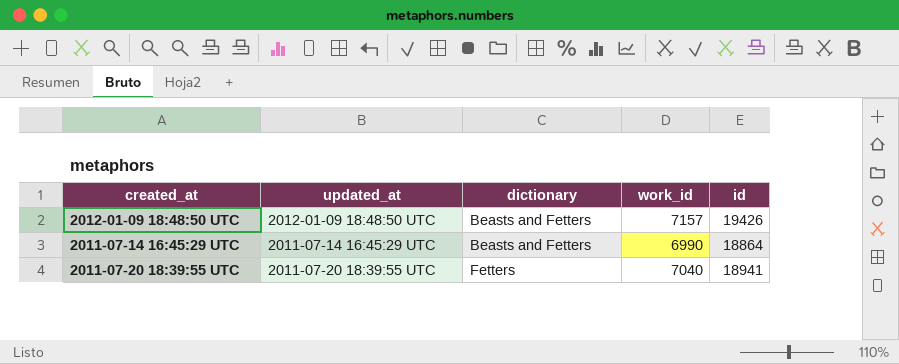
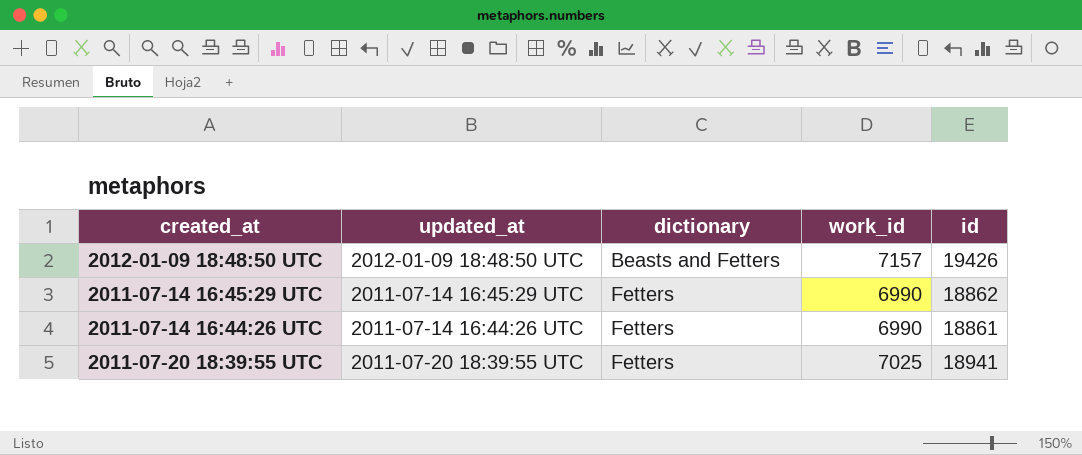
2011-07-14 16:45:29 UTC | dictionary: Beasts and Fetters -> Fetters
2011-07-14 16:45:29 UTC | id: 18864 -> 18862
row 2011-07-14 16:44:26 UTC: none -> 2011-07-14 16:44:26 UTC | Fetters | 6990 | 18861
2011-07-20 18:39:55 UTC | work_id: 7040 -> 7025

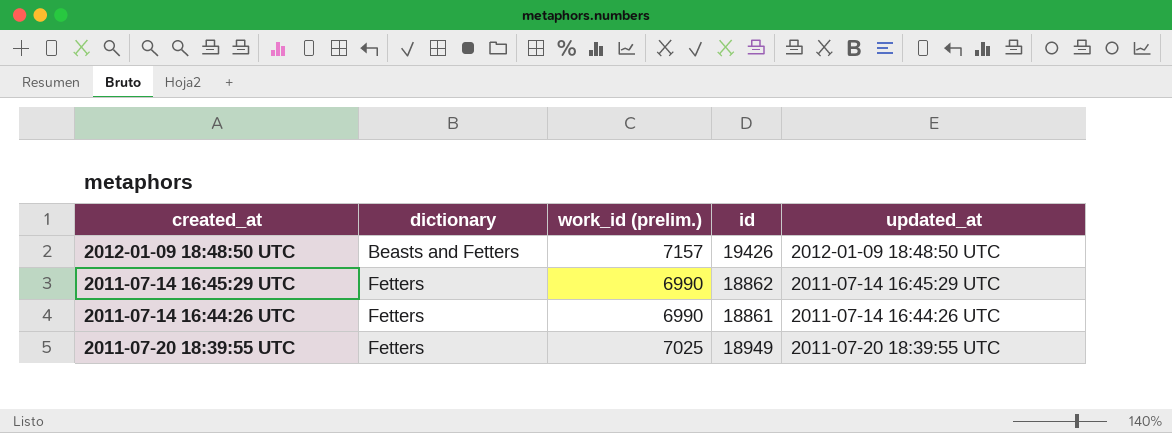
column name: work_id -> work_id (prelim.)
column updated_at | position: 2 -> 5
2011-07-20 18:39:55 UTC | id: 18941 -> 18949

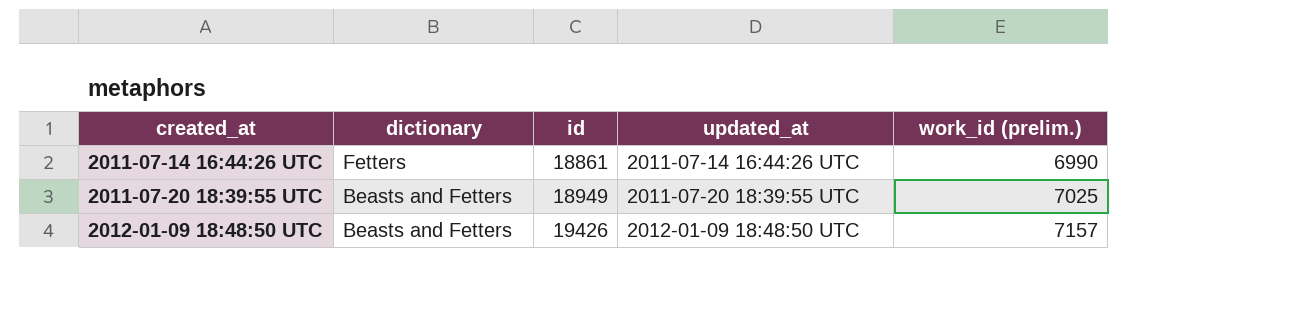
row order: dictionary ascending -> created_at ascending
column work_id (prelim.) | position: 3 -> 5
row 2011-07-14 16:45:29 UTC: Fetters | 6990 | 18862 | 2011-07-14 16:45:29 UTC -> none
2011-07-20 18:39:55 UTC | dictionary: Fetters -> Beasts and Fetters

